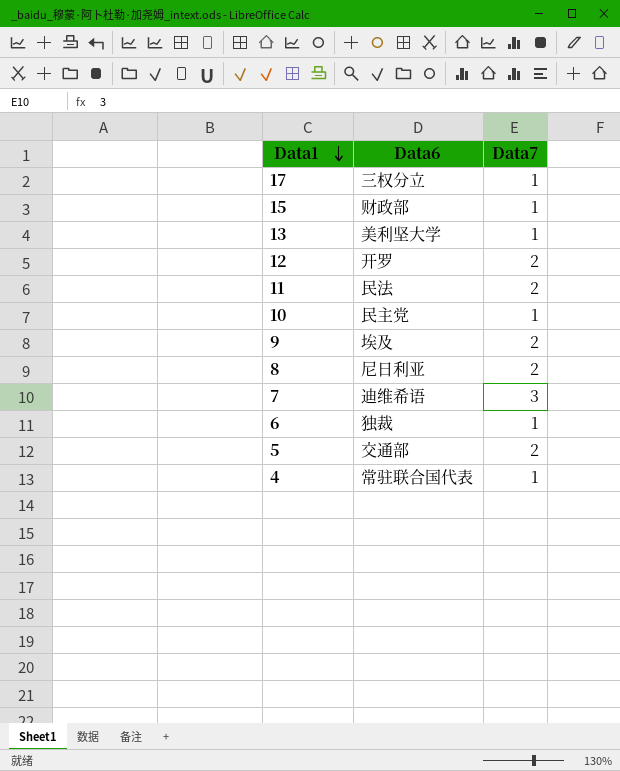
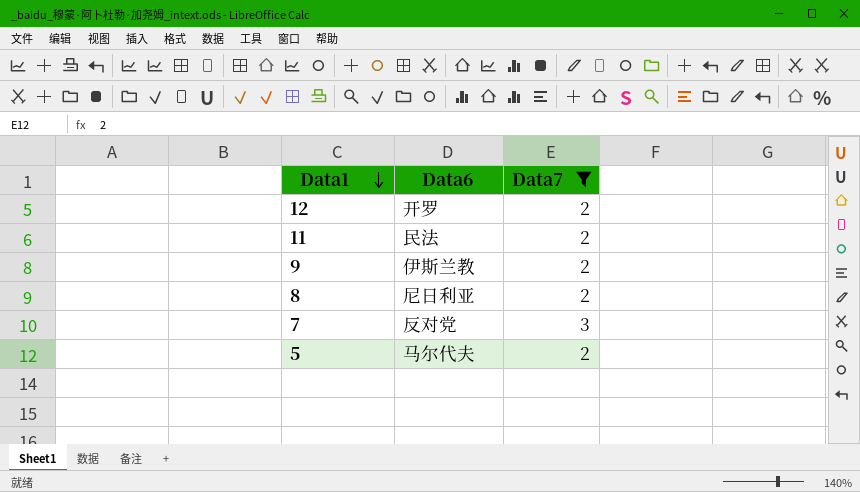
filter: none -> Data7 != 1
9 | Data6: 埃及 -> 伊斯兰教
7 | Data6: 迪维希语 -> 反对党
5 | Data6: 交通部 -> 马尔代夫

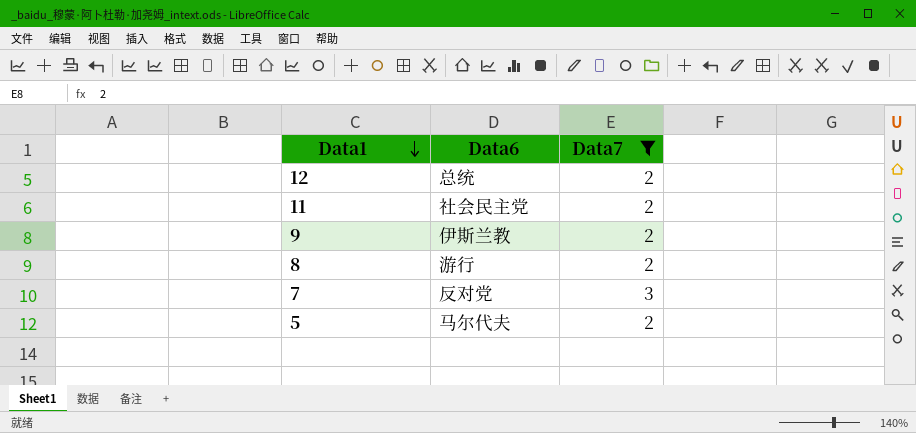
12 | Data6: 开罗 -> 总统
11 | Data6: 民法 -> 社会民主党
8 | Data6: 尼日利亚 -> 游行

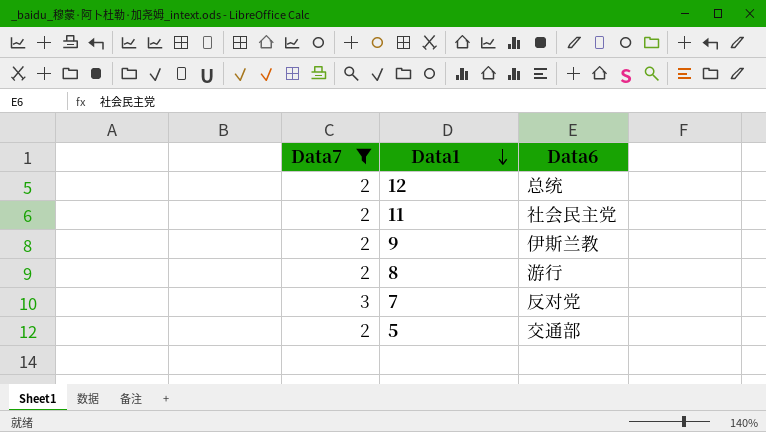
column Data7 | position: 3 -> 1
5 | Data6: 马尔代夫 -> 交通部

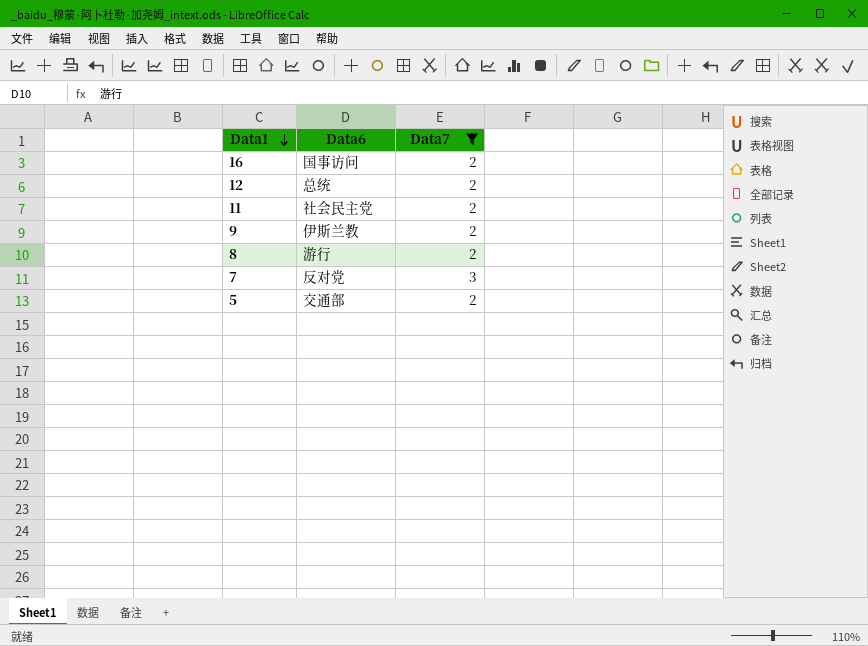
column Data7 | position: 1 -> 3
row 16: none -> 国事访问 | 2

